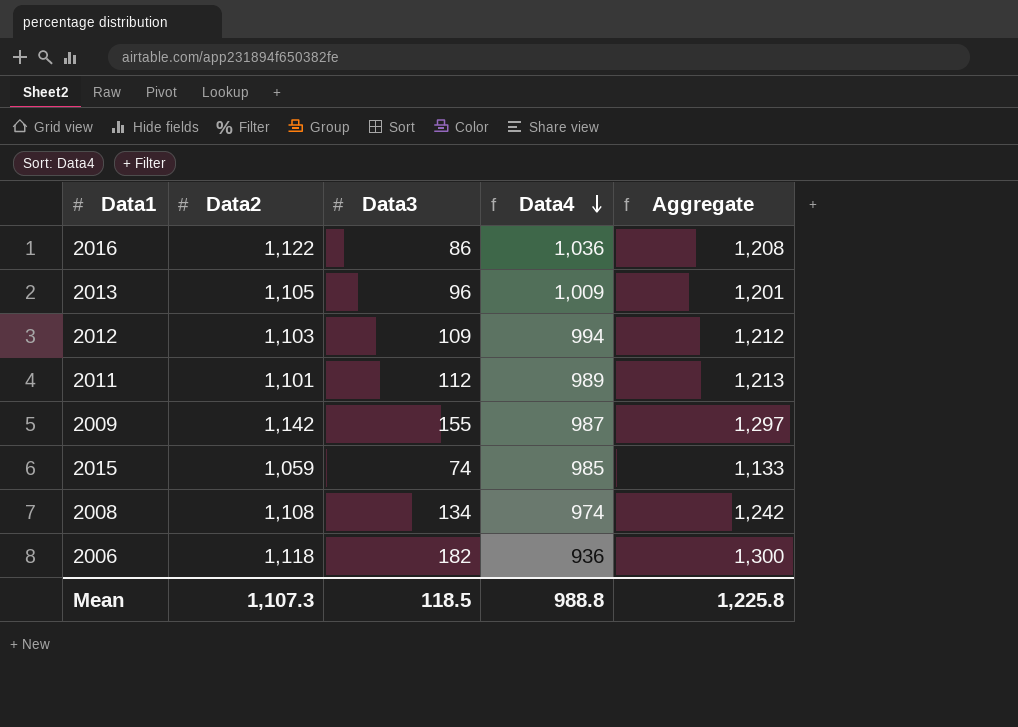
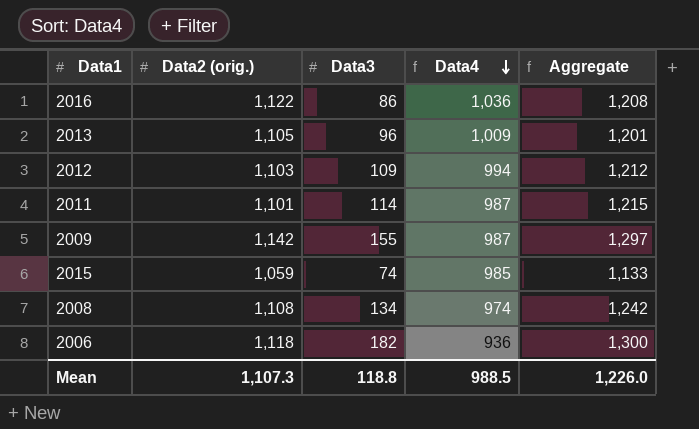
column name: Data2 -> Data2 (orig.)
2011 | Data3: 112 -> 114
2011 | Data4: 989 -> 987
2011 | Aggregate: 1,213 -> 1,215
Mean | Data3: 118.5 -> 118.8
Mean | Data4: 988.8 -> 988.5
Mean | Aggregate: 1,225.8 -> 1,226.0

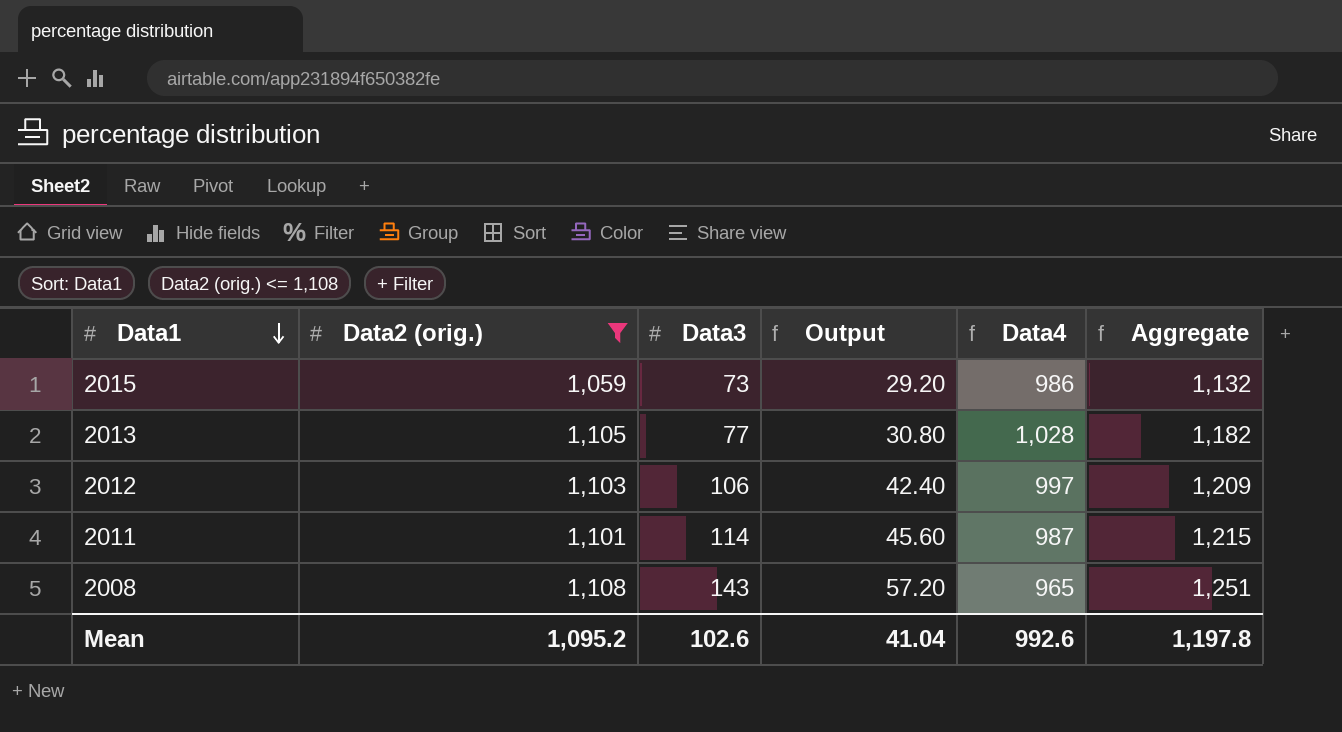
filter: none -> Data2 (orig.) <= 1,108
row order: Data4 descending -> Data1 descending
column Output | formula: none -> [Data3] * 0.4
2015 | Data3: 74 -> 73
2015 | Data4: 985 -> 986
2015 | Aggregate: 1,133 -> 1,132
2013 | Data3: 96 -> 77
2013 | Data4: 1,009 -> 1,028
2013 | Aggregate: 1,201 -> 1,182
2012 | Data3: 109 -> 106
2012 | Data4: 994 -> 997
2012 | Aggregate: 1,212 -> 1,209
2008 | Data3: 134 -> 143
2008 | Data4: 974 -> 965
2008 | Aggregate: 1,242 -> 1,251
Mean | Data2 (orig.): 1,107.3 -> 1,095.2
Mean | Data3: 118.8 -> 102.6
Mean | Data4: 988.5 -> 992.6
Mean | Aggregate: 1,226.0 -> 1,197.8

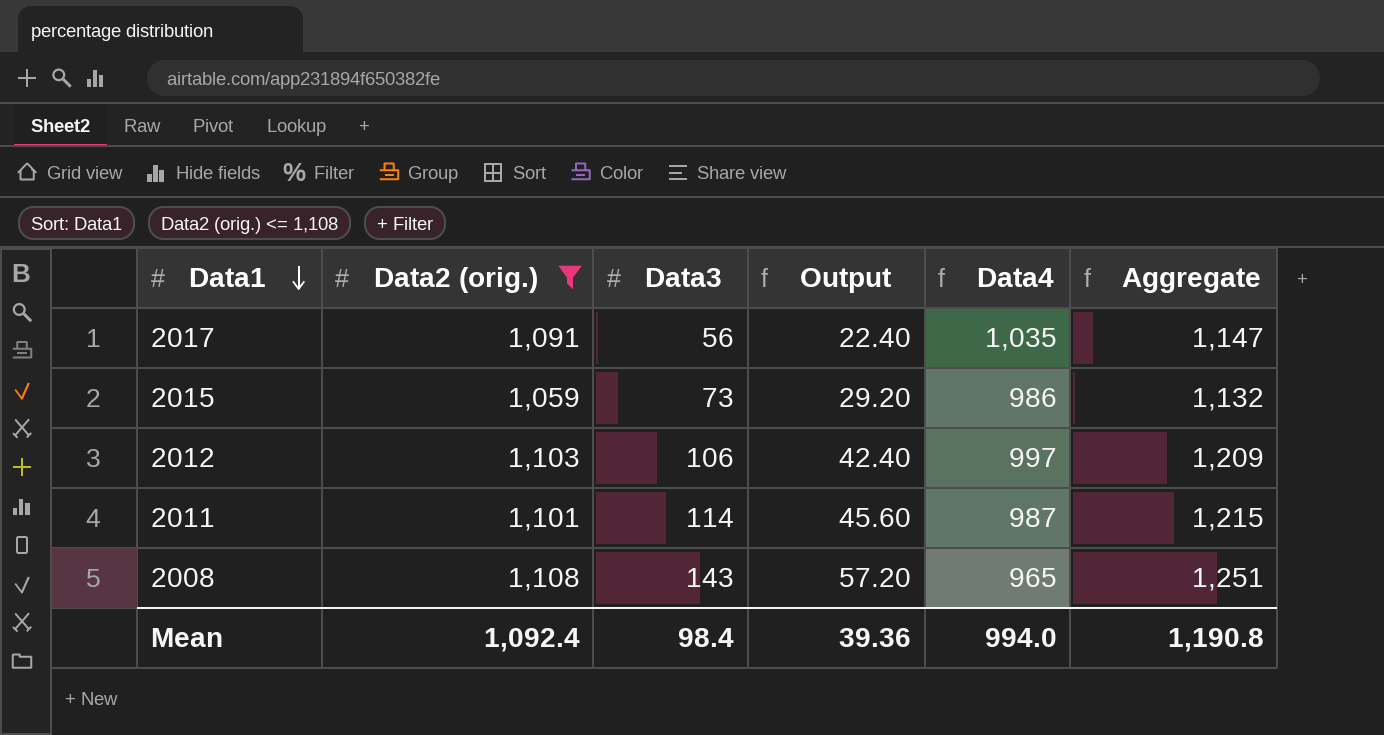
row 2013: 1,105 | 77 | 30.80 | 1,028 | 1,182 -> none
row 2017: none -> 1,091 | 56 | 22.40 | 1,035 | 1,147
Mean | Data2 (orig.): 1,095.2 -> 1,092.4
Mean | Data3: 102.6 -> 98.4
Mean | Output: 41.04 -> 39.36
Mean | Data4: 992.6 -> 994.0
Mean | Aggregate: 1,197.8 -> 1,190.8

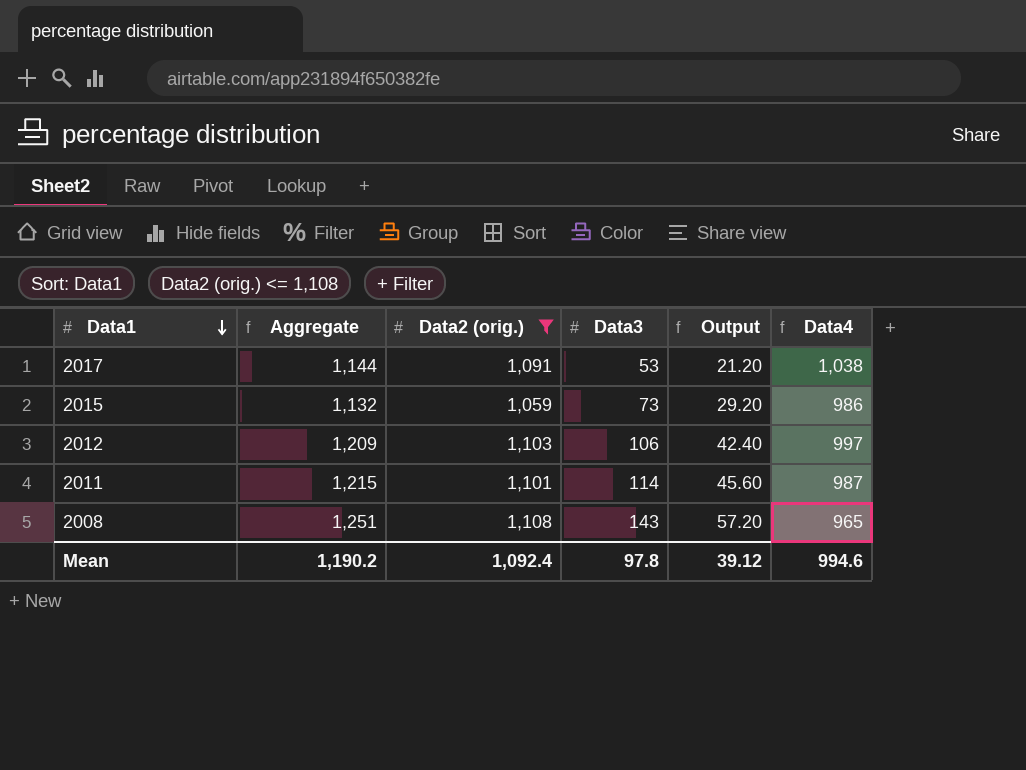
column Aggregate | position: 6 -> 2
2017 | Aggregate: 1,147 -> 1,144
2017 | Data3: 56 -> 53
2017 | Output: 22.40 -> 21.20
2017 | Data4: 1,035 -> 1,038
Mean | Aggregate: 1,190.8 -> 1,190.2
Mean | Data3: 98.4 -> 97.8
Mean | Output: 39.36 -> 39.12
Mean | Data4: 994.0 -> 994.6

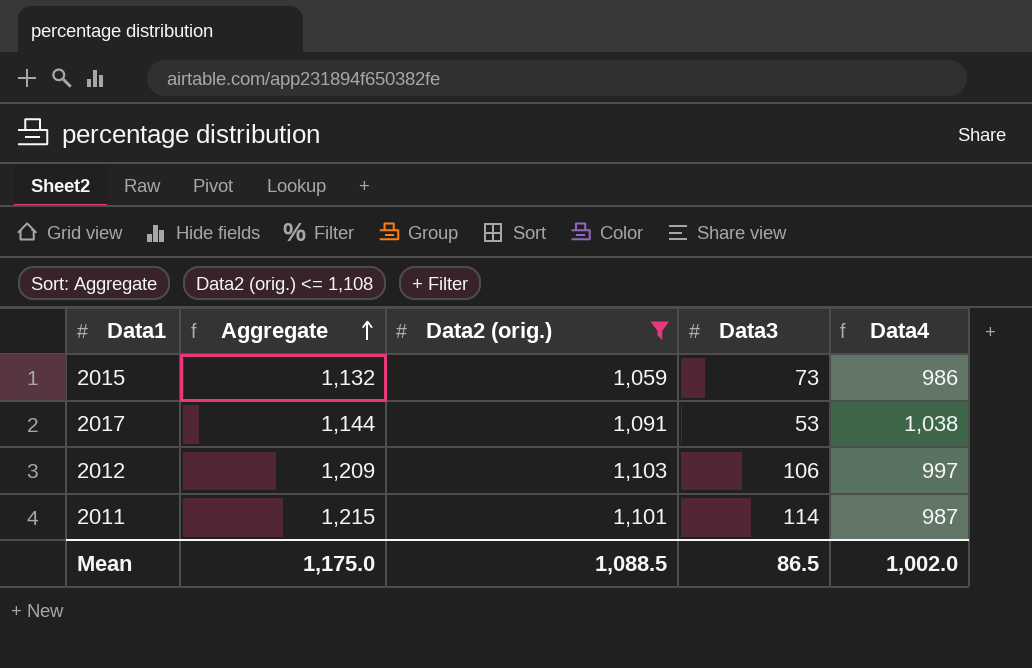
row order: Data1 descending -> Aggregate ascending
column Output | formula: [Data3] * 0.4 -> none
row 2008: 1,251 | 1,108 | 143 | 57.20 | 965 -> none
Mean | Aggregate: 1,190.2 -> 1,175.0
Mean | Data2 (orig.): 1,092.4 -> 1,088.5
Mean | Data3: 97.8 -> 86.5
Mean | Data4: 994.6 -> 1,002.0

